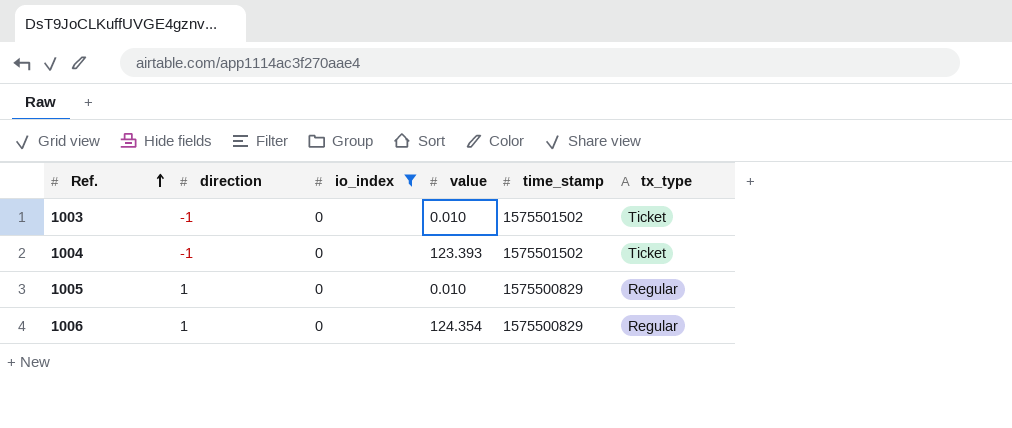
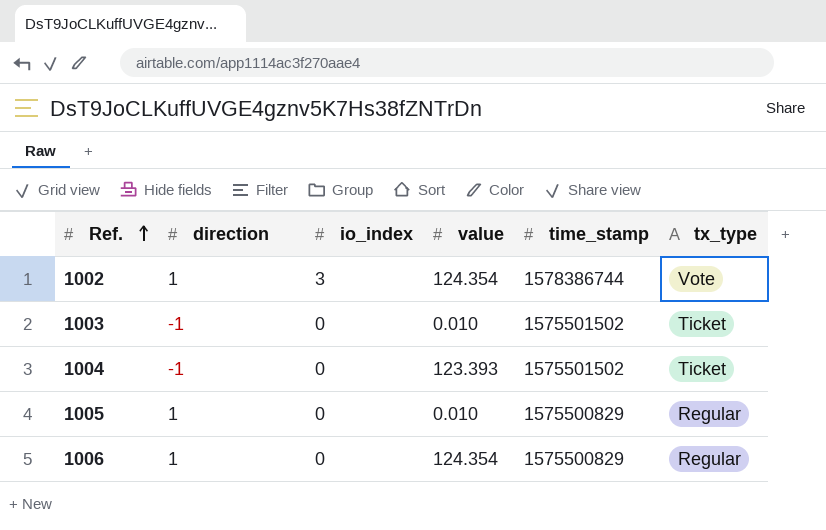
filter: io_index = 0 -> none

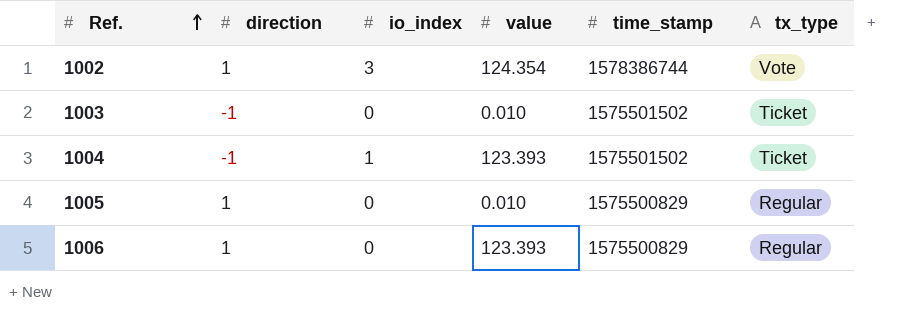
1004 | io_index: 0 -> 1
1006 | value: 124.354 -> 123.393

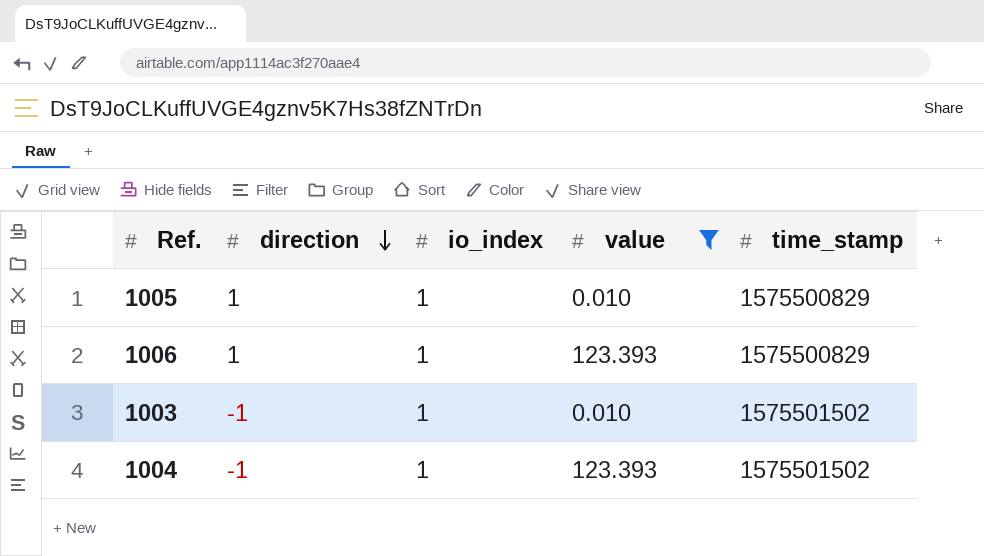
filter: none -> value != 124.354
row order: Ref. ascending -> direction descending
column tx_type | position: 6 -> none
1005 | io_index: 0 -> 1
1006 | io_index: 0 -> 1
1003 | io_index: 0 -> 1

